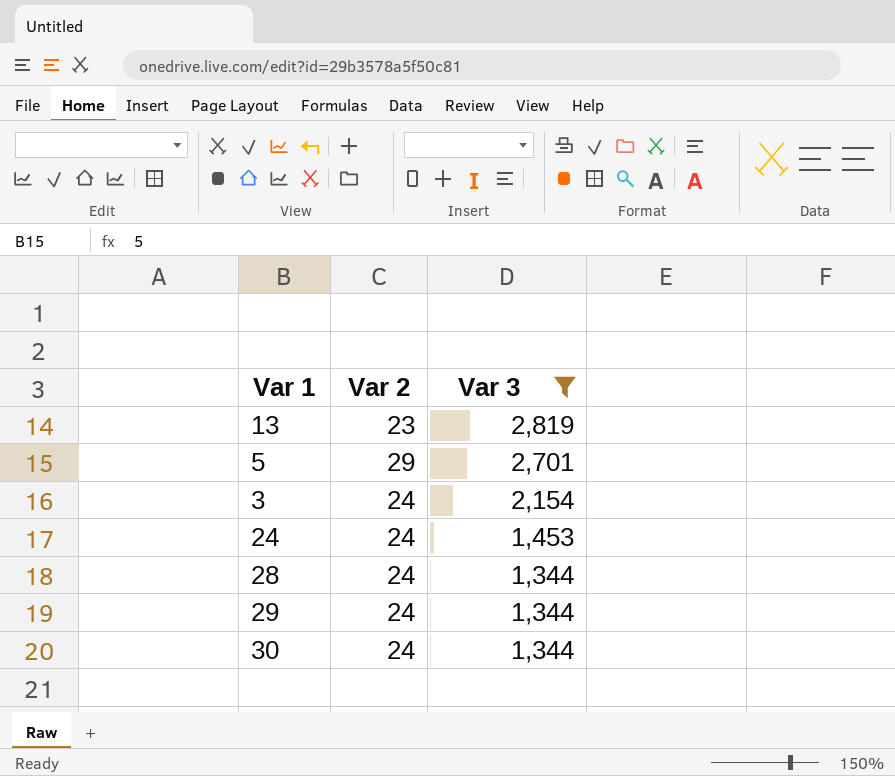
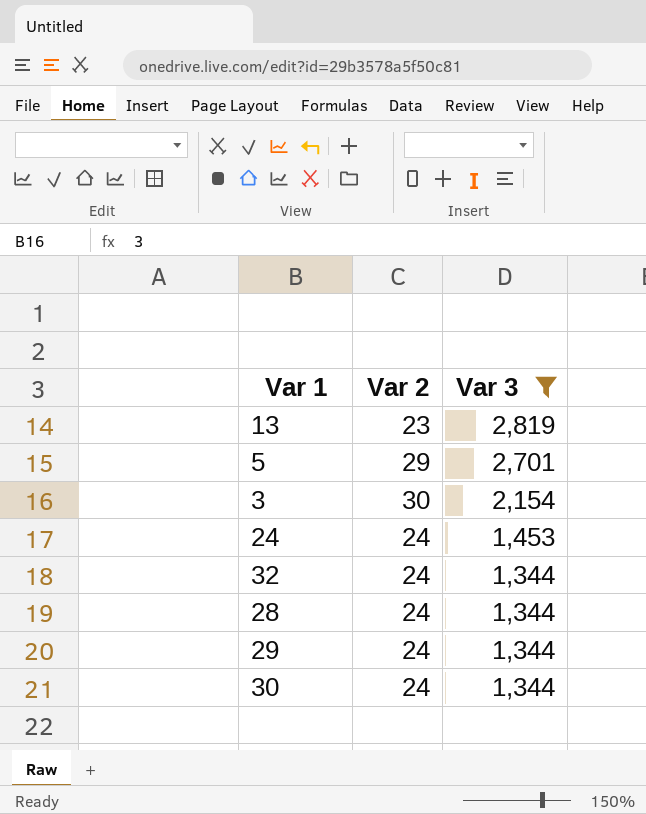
3 | Var 2: 24 -> 30
row 32: none -> 24 | 1,344

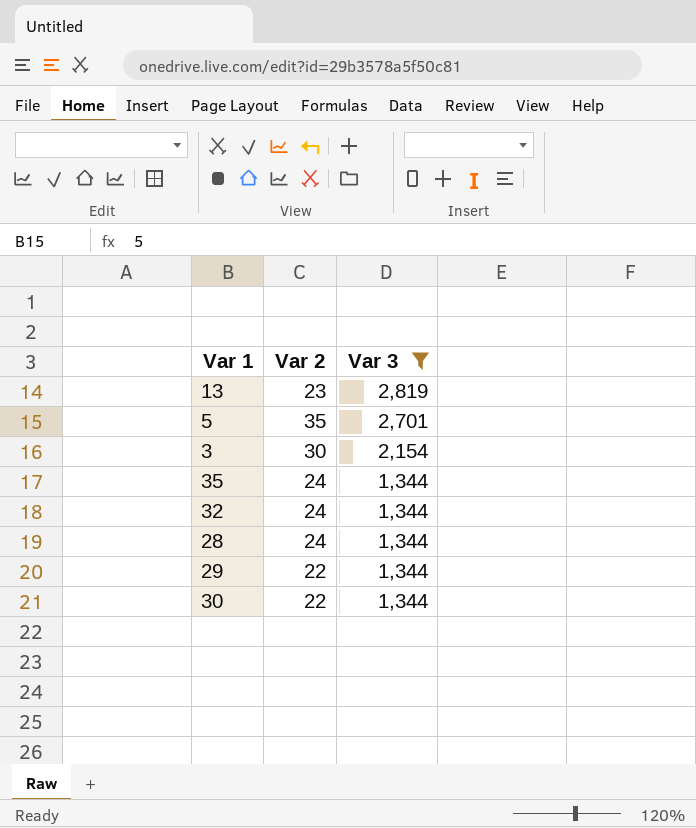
row 24: 24 | 1,453 -> none
5 | Var 2: 29 -> 35
row 35: none -> 24 | 1,344
29 | Var 2: 24 -> 22
30 | Var 2: 24 -> 22

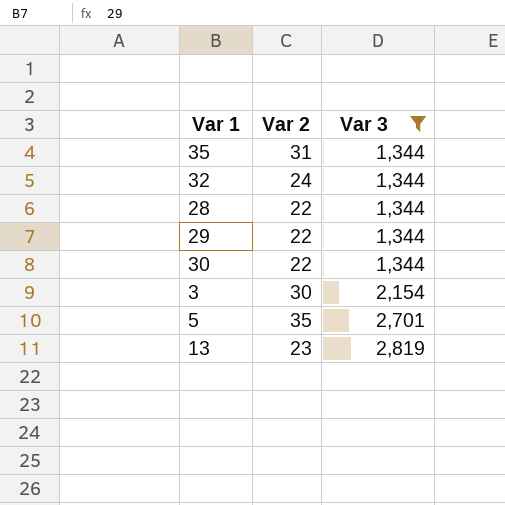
row order: Var 3 descending -> Var 3 ascending
35 | Var 2: 24 -> 31
28 | Var 2: 24 -> 22

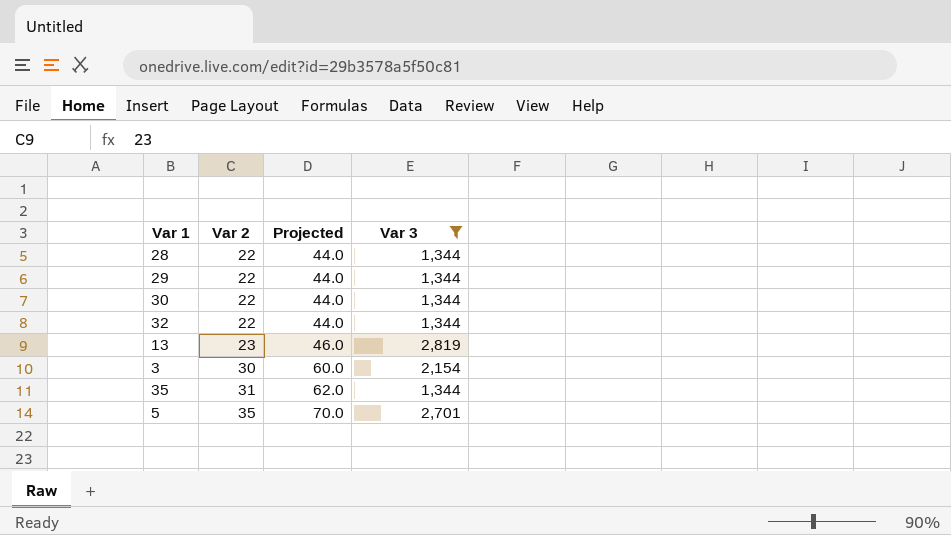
row order: Var 3 ascending -> Var 2 ascending
column Projected | formula: none -> [Var 2] * 2
32 | Var 2: 24 -> 22

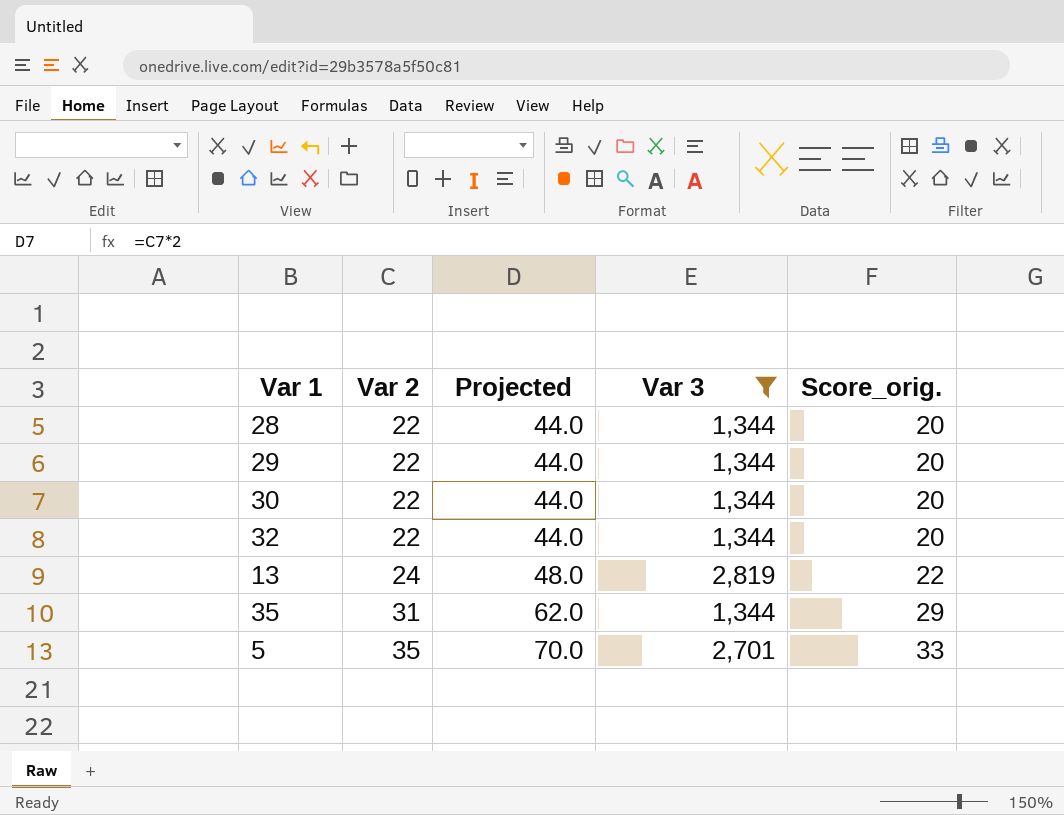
column Score_orig. | formula: none -> [Var 2] - 2
row 3: 30 | 60.0 | 2,154 -> none
13 | Var 2: 23 -> 24
13 | Projected: 46.0 -> 48.0

